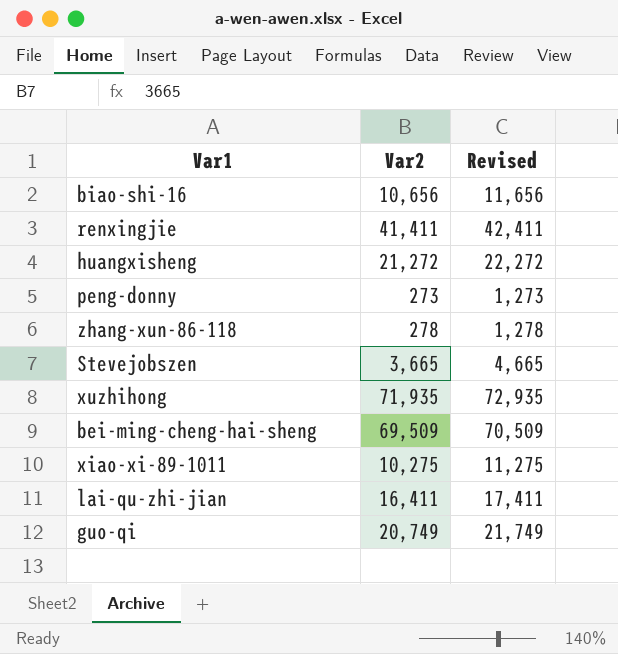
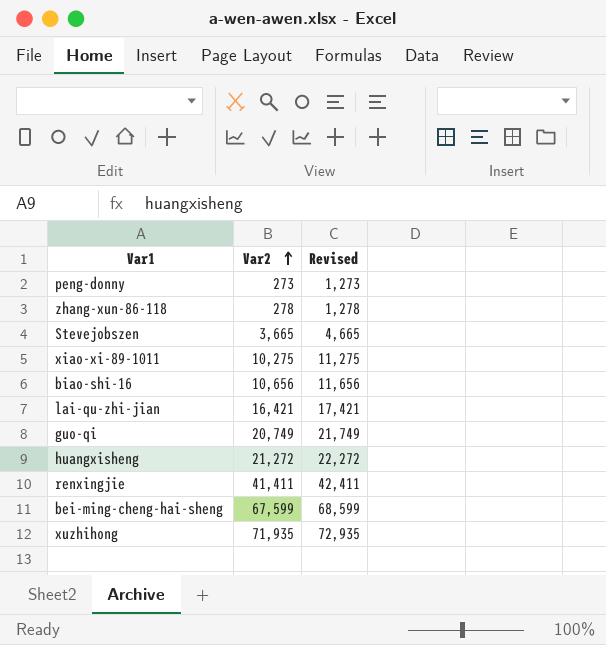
row order: none -> Var2 ascending
lai-qu-zhi-jian | Var2: 16,411 -> 16,421
lai-qu-zhi-jian | Revised: 17,411 -> 17,421
bei-ming-cheng-hai-sheng | Var2: 69,509 -> 67,599
bei-ming-cheng-hai-sheng | Revised: 70,509 -> 68,599

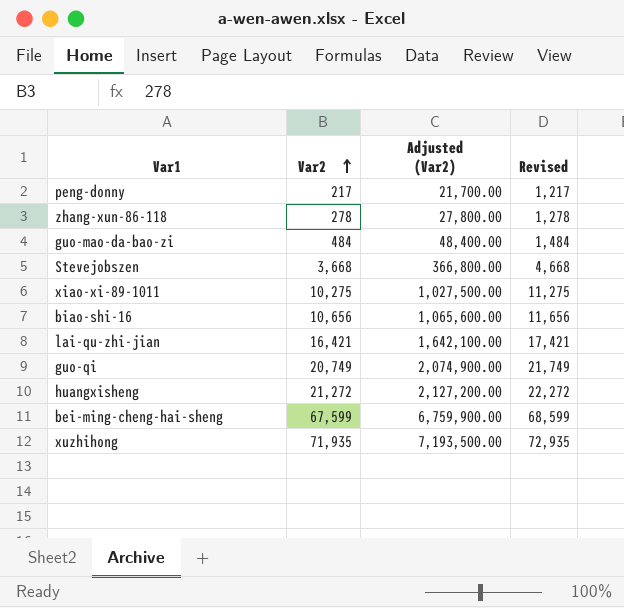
column Adjusted (Var2) | formula: none -> [Var2] * 100
row renxingjie: 41,411 | 42,411 -> none
peng-donny | Var2: 273 -> 217
peng-donny | Revised: 1,273 -> 1,217
row guo-mao-da-bao-zi: none -> 484 | 48,400.00 | 1,484
Stevejobszen | Var2: 3,665 -> 3,668
Stevejobszen | Revised: 4,665 -> 4,668

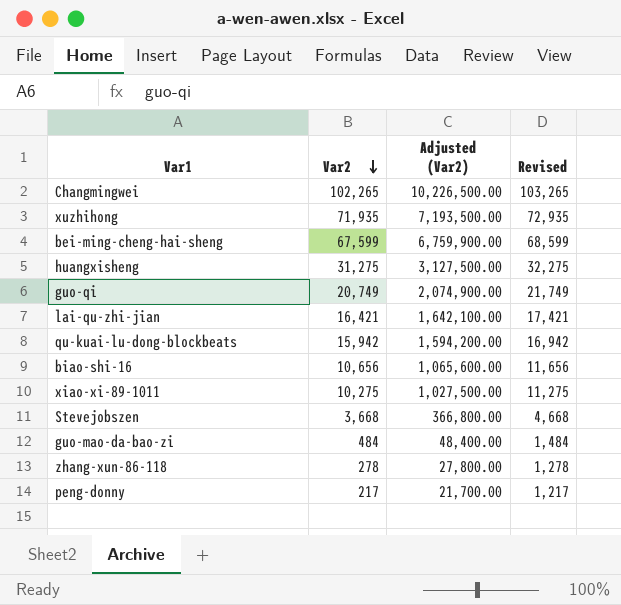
row order: Var2 ascending -> Var2 descending
row Changmingwei: none -> 102,265 | 10,226,500.00 | 103,265
huangxisheng | Var2: 21,272 -> 31,275
huangxisheng | Adjusted (Var2): 2,127,200.00 -> 3,127,500.00
huangxisheng | Revised: 22,272 -> 32,275
row qu-kuai-lu-dong-blockbeats: none -> 15,942 | 1,594,200.00 | 16,942

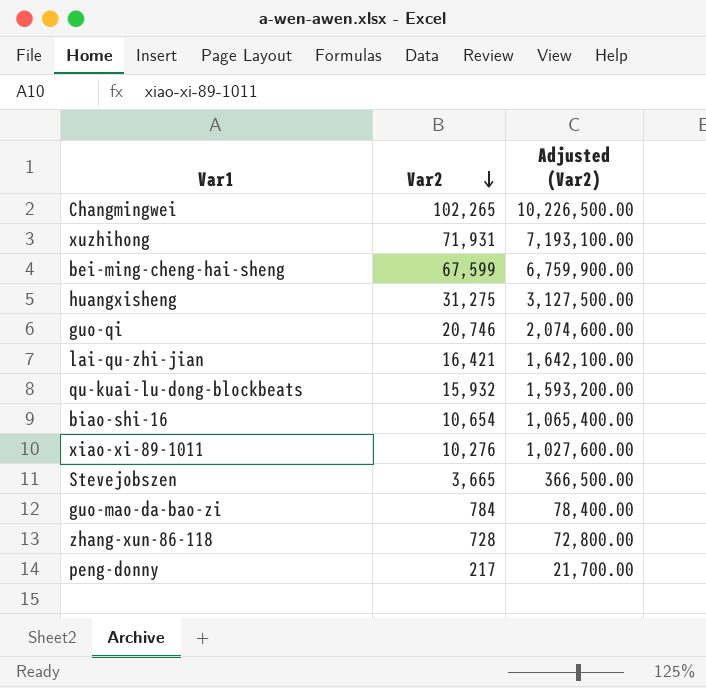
column Revised | formula: [Var2] + 1000 -> none
xuzhihong | Var2: 71,935 -> 71,931
xuzhihong | Adjusted (Var2): 7,193,500.00 -> 7,193,100.00
guo-qi | Var2: 20,749 -> 20,746
guo-qi | Adjusted (Var2): 2,074,900.00 -> 2,074,600.00
qu-kuai-lu-dong-blockbeats | Var2: 15,942 -> 15,932
qu-kuai-lu-dong-blockbeats | Adjusted (Var2): 1,594,200.00 -> 1,593,200.00
biao-shi-16 | Var2: 10,656 -> 10,654
biao-shi-16 | Adjusted (Var2): 1,065,600.00 -> 1,065,400.00
xiao-xi-89-1011 | Var2: 10,275 -> 10,276
xiao-xi-89-1011 | Adjusted (Var2): 1,027,500.00 -> 1,027,600.00
Stevejobszen | Var2: 3,668 -> 3,665
Stevejobszen | Adjusted (Var2): 366,800.00 -> 366,500.00
guo-mao-da-bao-zi | Var2: 484 -> 784
guo-mao-da-bao-zi | Adjusted (Var2): 48,400.00 -> 78,400.00
zhang-xun-86-118 | Var2: 278 -> 728
zhang-xun-86-118 | Adjusted (Var2): 27,800.00 -> 72,800.00

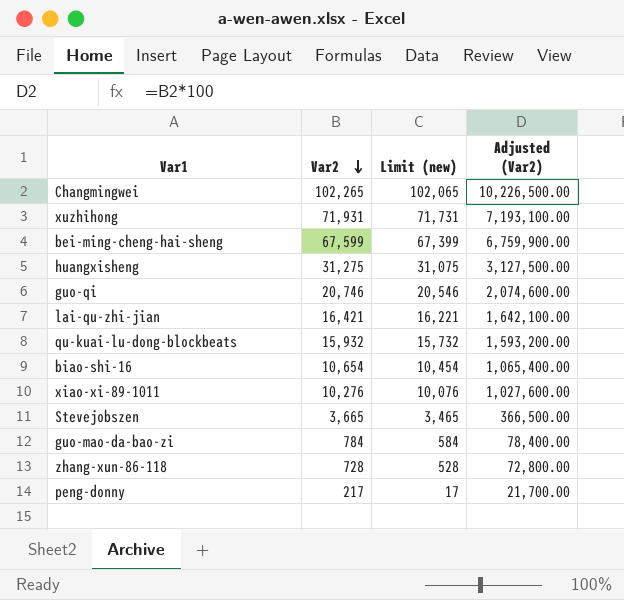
column Limit (new) | formula: none -> [Var2] - 200

